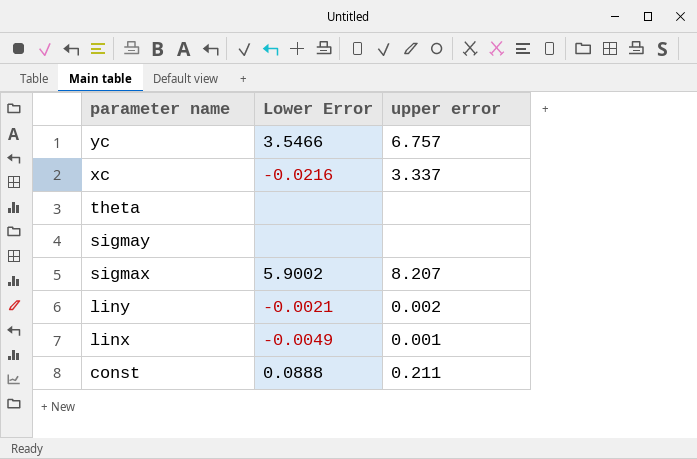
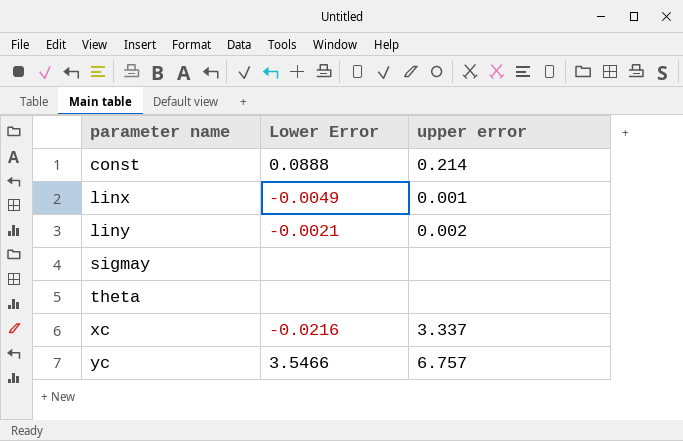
row order: parameter name descending -> parameter name ascending
row sigmax: 5.9002 | 8.207 -> none
const | upper error: 0.211 -> 0.214

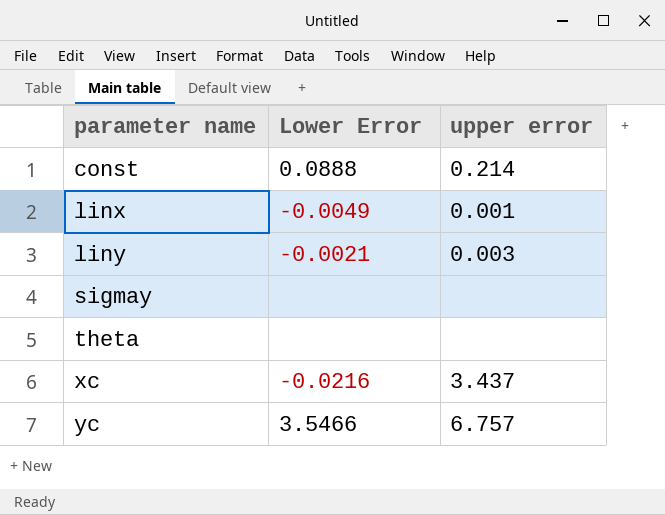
liny | upper error: 0.002 -> 0.003
xc | upper error: 3.337 -> 3.437

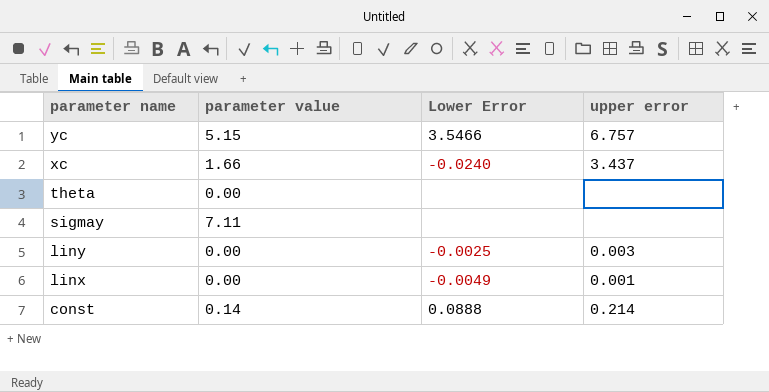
row order: parameter name ascending -> parameter name descending
column parameter value | position: none -> 2
xc | Lower Error: -0.0216 -> -0.0240
liny | Lower Error: -0.0021 -> -0.0025

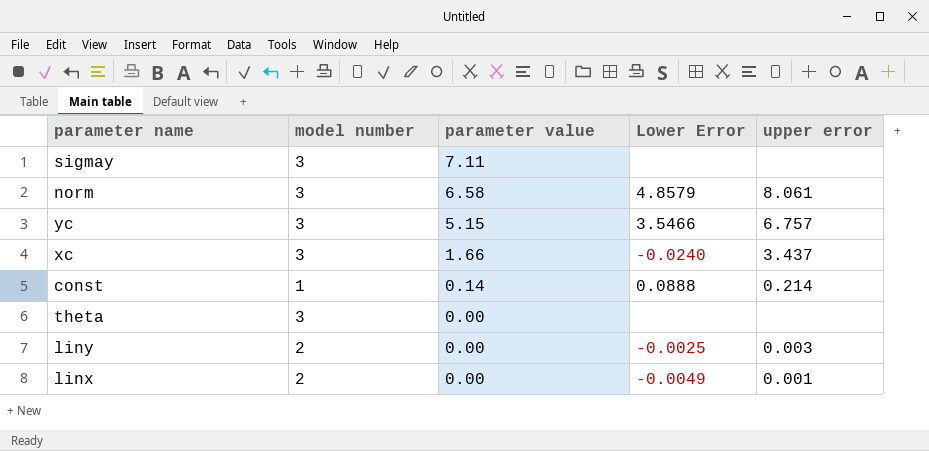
row order: parameter name descending -> parameter value descending
column model number | position: none -> 2
row norm: none -> 3 | 6.58 | 4.8579 | 8.061

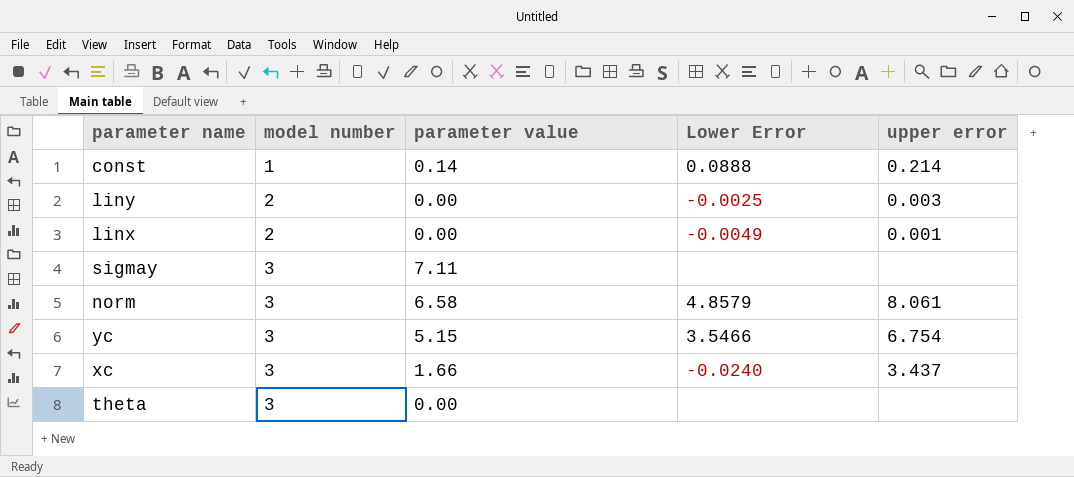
row order: parameter value descending -> model number ascending
yc | upper error: 6.757 -> 6.754

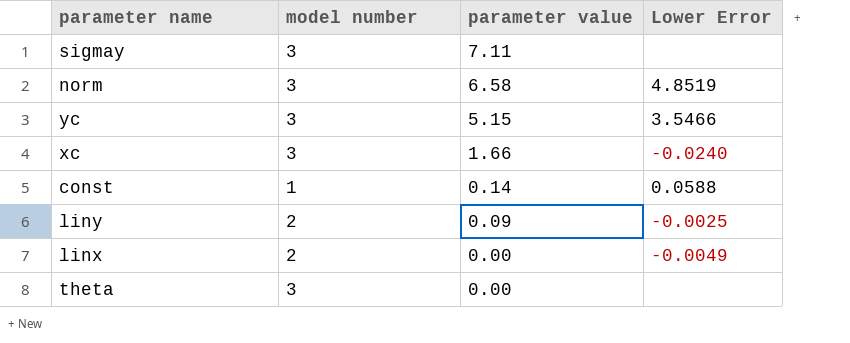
row order: model number ascending -> parameter value descending
column upper error | position: 5 -> none
norm | Lower Error: 4.8579 -> 4.8519
const | Lower Error: 0.0888 -> 0.0588
liny | parameter value: 0.00 -> 0.09

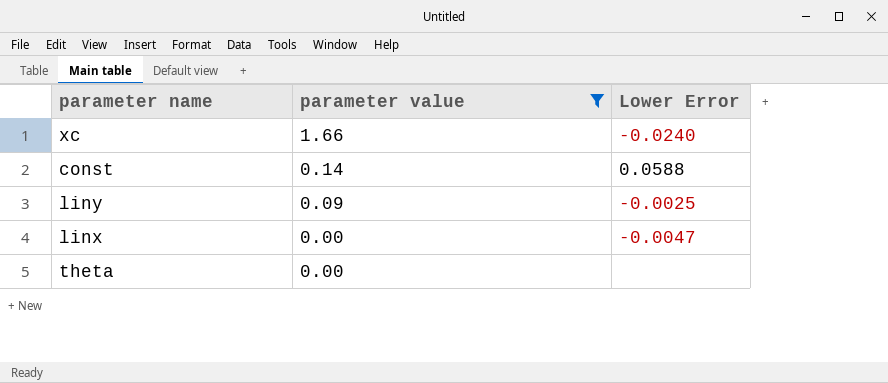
filter: none -> parameter value <= 1.66
column model number | position: 2 -> none
linx | Lower Error: -0.0049 -> -0.0047

